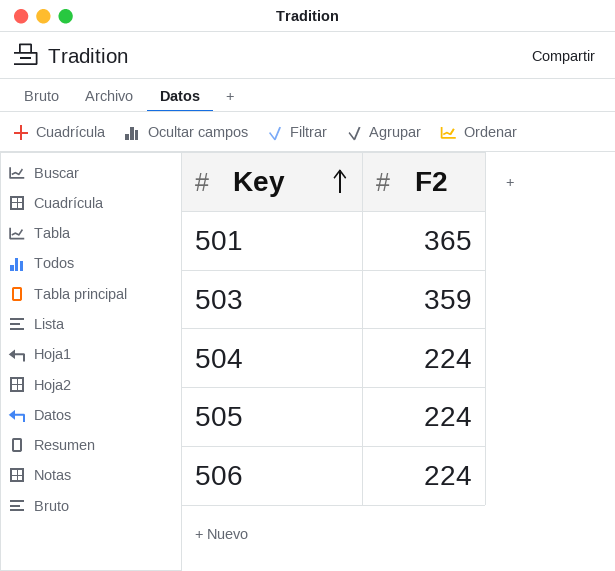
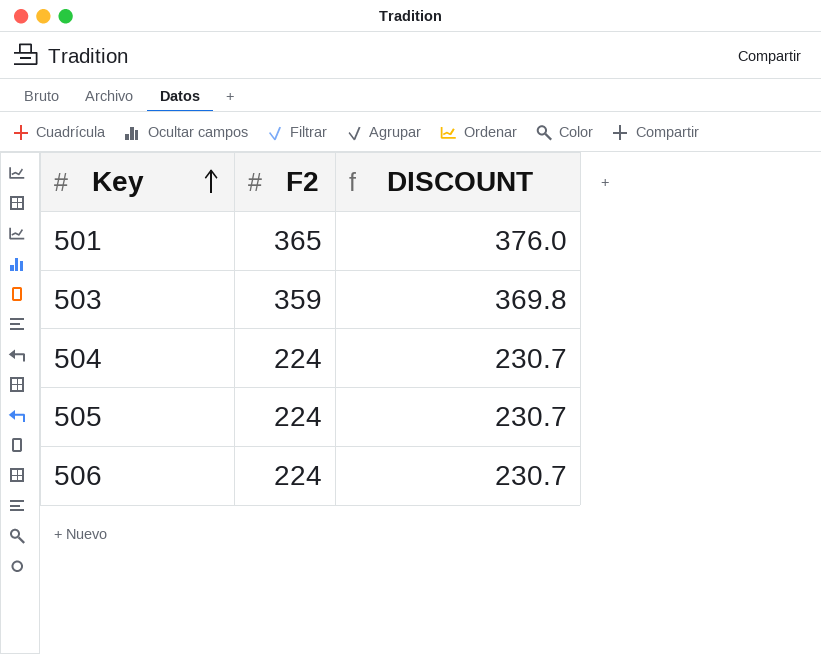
column DISCOUNT | formula: none -> [F2] * 1.03

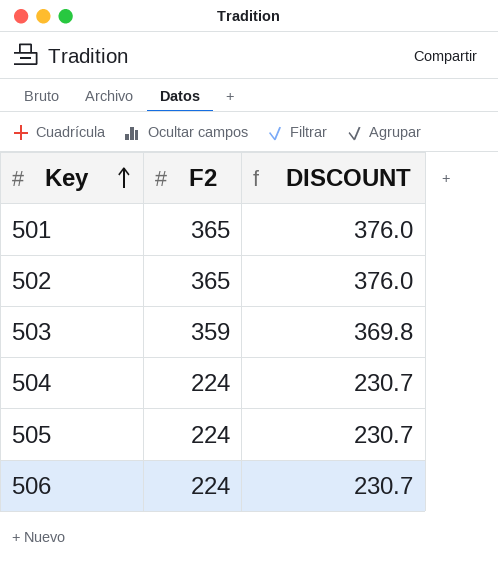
row 502: none -> 365 | 376.0

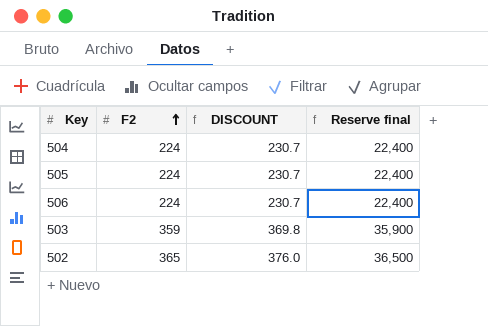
row order: Key ascending -> F2 ascending
column Reserve final | formula: none -> [F2] * 100
row 501: 365 | 376.0 -> none

